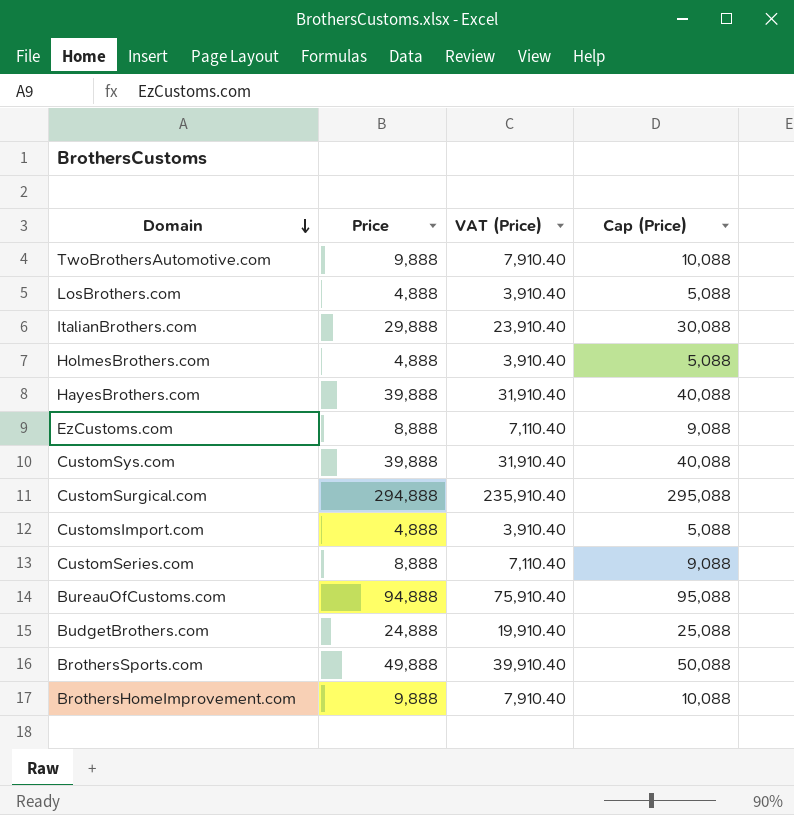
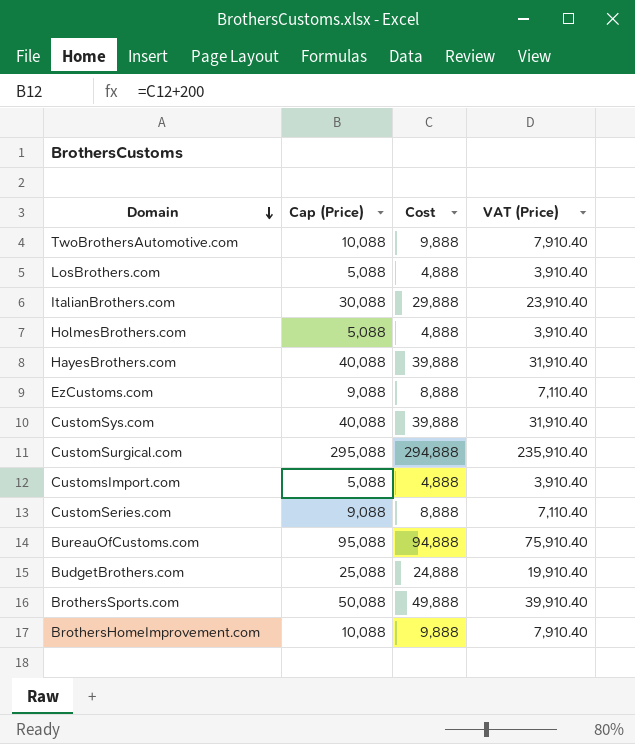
column Cap (Price) | position: 4 -> 2
column name: Price -> Cost

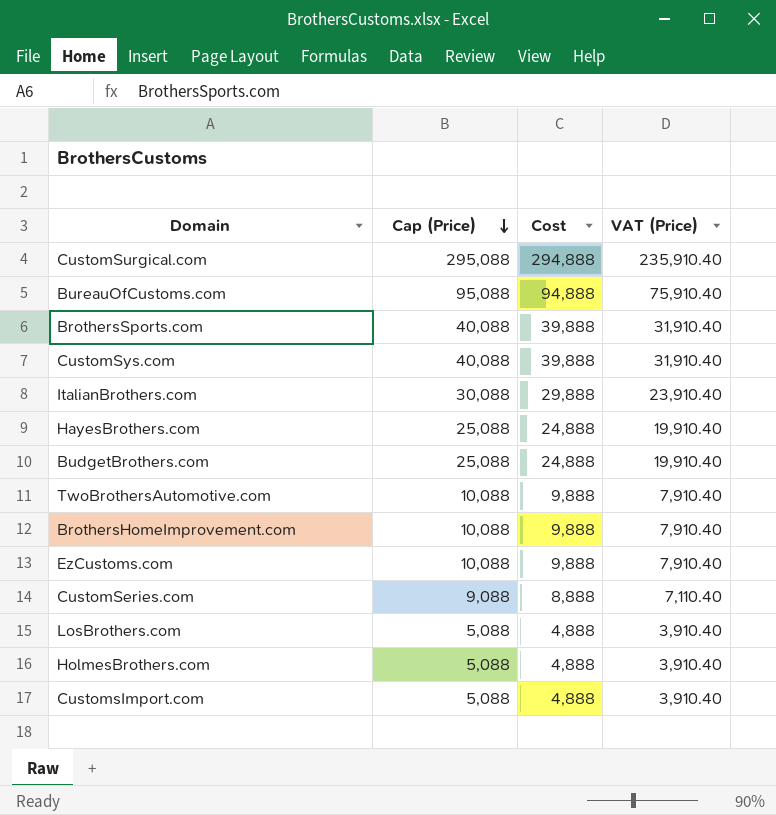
row order: Domain descending -> Cap (Price) descending
BrothersSports.com | Cap (Price): 50,088 -> 40,088
BrothersSports.com | Cost: 49,888 -> 39,888
BrothersSports.com | VAT (Price): 39,910.40 -> 31,910.40
HayesBrothers.com | Cap (Price): 40,088 -> 25,088
HayesBrothers.com | Cost: 39,888 -> 24,888
HayesBrothers.com | VAT (Price): 31,910.40 -> 19,910.40
EzCustoms.com | Cap (Price): 9,088 -> 10,088
EzCustoms.com | Cost: 8,888 -> 9,888
EzCustoms.com | VAT (Price): 7,110.40 -> 7,910.40

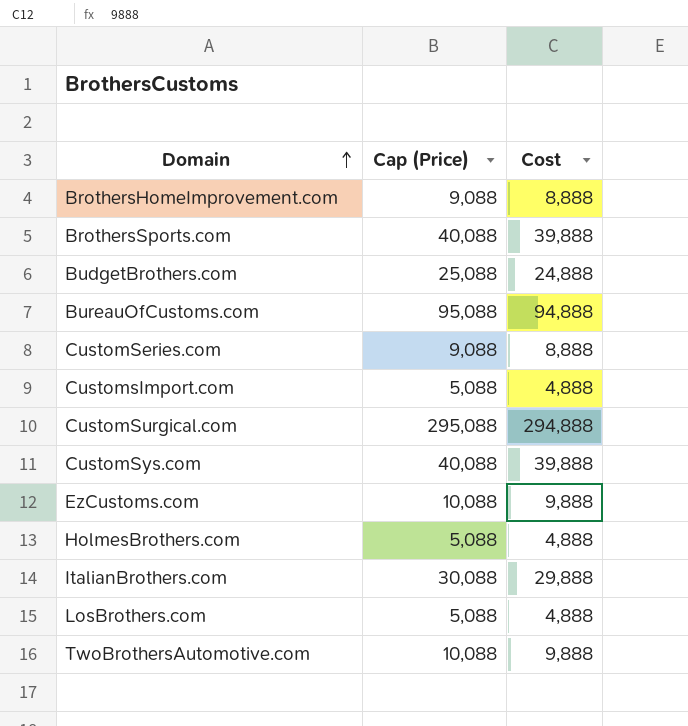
row order: Cap (Price) descending -> Domain ascending
column VAT (Price) | formula: [Cost] * 0.8 -> none
row HayesBrothers.com: 25,088 | 24,888 | 19,910.40 -> none
BrothersHomeImprovement.com | Cap (Price): 10,088 -> 9,088
BrothersHomeImprovement.com | Cost: 9,888 -> 8,888

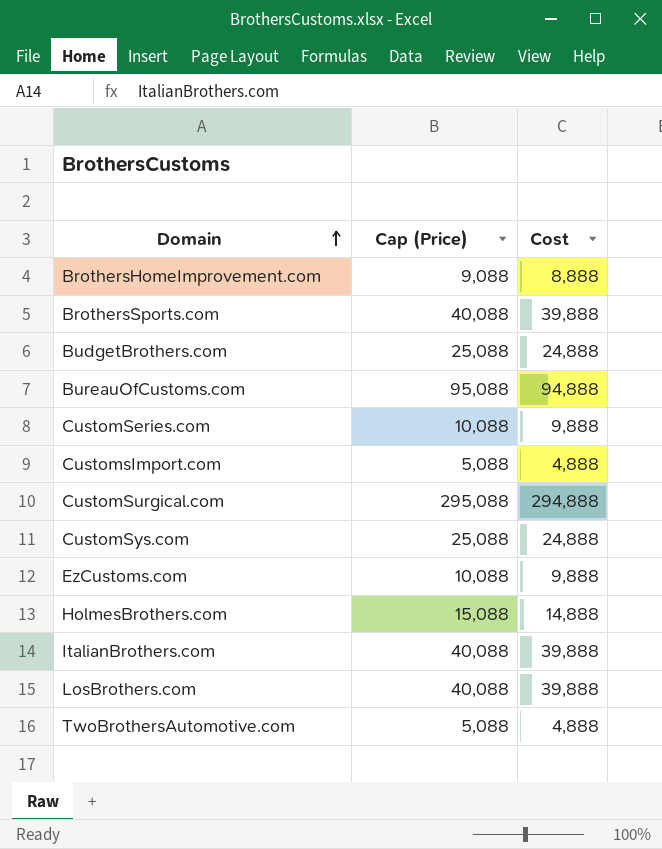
CustomSeries.com | Cap (Price): 9,088 -> 10,088
CustomSeries.com | Cost: 8,888 -> 9,888
CustomSys.com | Cap (Price): 40,088 -> 25,088
CustomSys.com | Cost: 39,888 -> 24,888
HolmesBrothers.com | Cap (Price): 5,088 -> 15,088
HolmesBrothers.com | Cost: 4,888 -> 14,888
ItalianBrothers.com | Cap (Price): 30,088 -> 40,088
ItalianBrothers.com | Cost: 29,888 -> 39,888
LosBrothers.com | Cap (Price): 5,088 -> 40,088
LosBrothers.com | Cost: 4,888 -> 39,888
TwoBrothersAutomotive.com | Cap (Price): 10,088 -> 5,088
TwoBrothersAutomotive.com | Cost: 9,888 -> 4,888

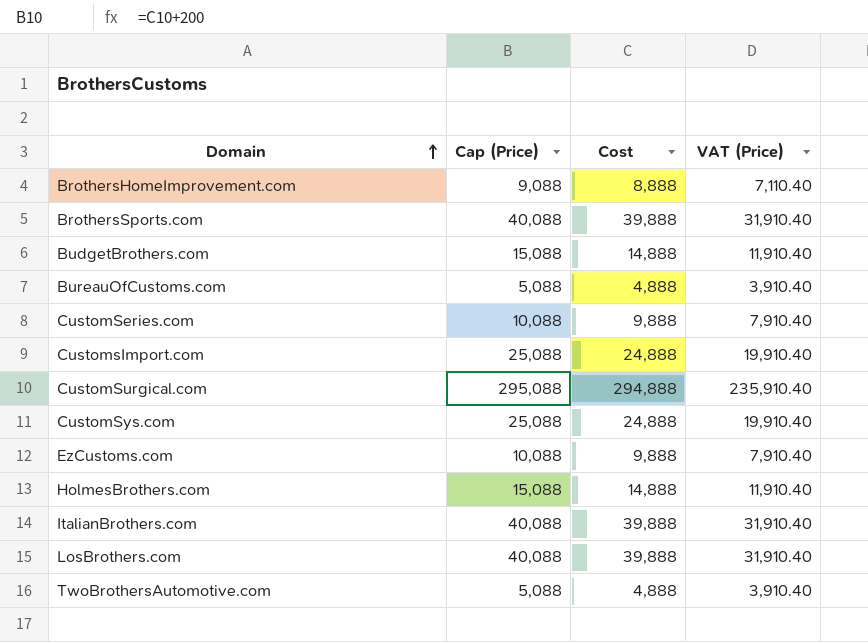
column VAT (Price) | formula: none -> [Cost] * 0.8
BudgetBrothers.com | Cap (Price): 25,088 -> 15,088
BudgetBrothers.com | Cost: 24,888 -> 14,888
BureauOfCustoms.com | Cap (Price): 95,088 -> 5,088
BureauOfCustoms.com | Cost: 94,888 -> 4,888
CustomsImport.com | Cap (Price): 5,088 -> 25,088
CustomsImport.com | Cost: 4,888 -> 24,888

